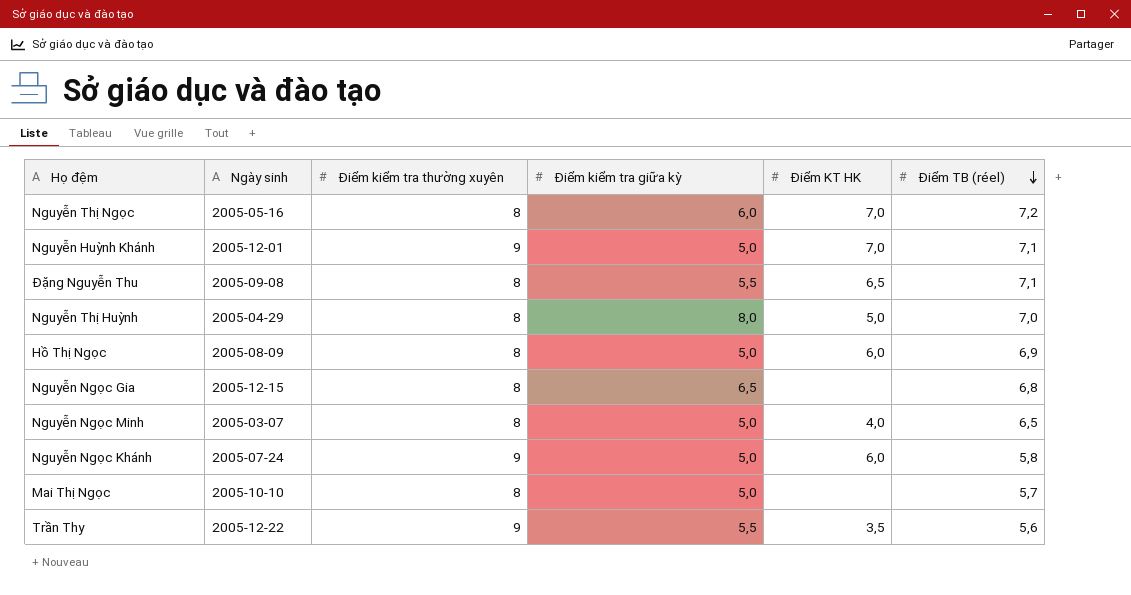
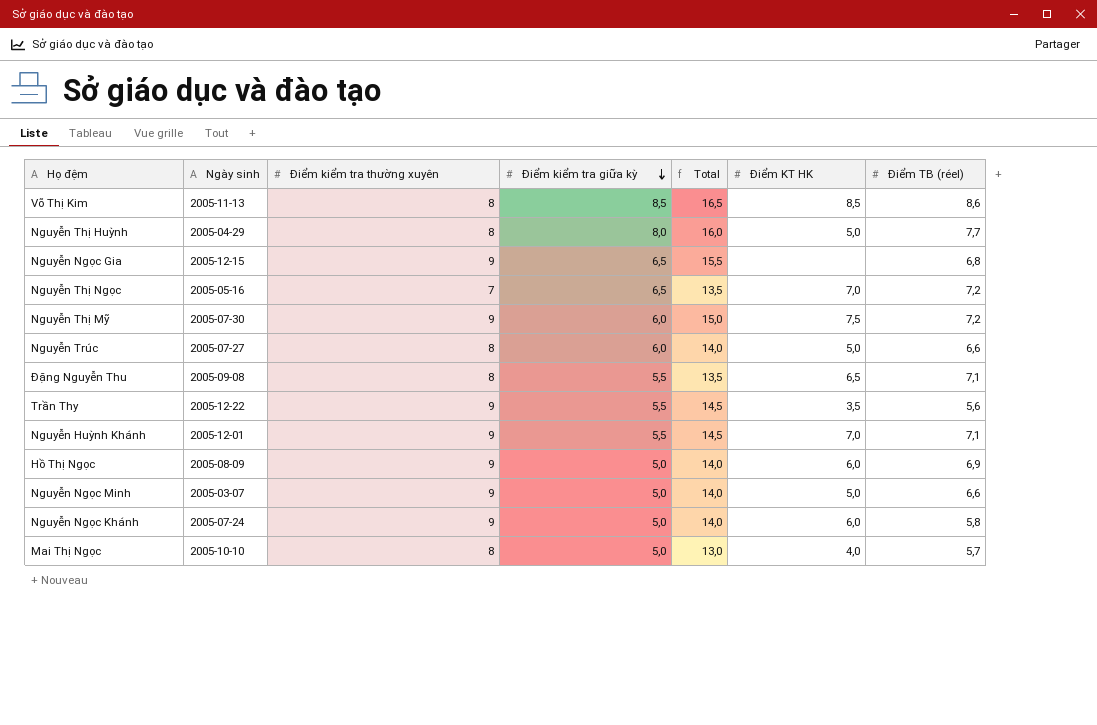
row order: Điểm TB (réel) descending -> Điểm kiểm tra giữa kỳ descending
column Total | formula: none -> [Điểm kiểm tra thường xuyên] + [Điểm kiểm tra giữa kỳ]
row Võ Thị Kim: none -> 2005-11-13 | 8 | 8,5 | 16,5 | 8,5 | 8,6
Nguyễn Thị Huỳnh | Điểm TB (réel): 7,0 -> 7,7
Nguyễn Ngọc Gia | Điểm kiểm tra thường xuyên: 8 -> 9
Nguyễn Thị Ngọc | Điểm kiểm tra thường xuyên: 8 -> 7
Nguyễn Thị Ngọc | Điểm kiểm tra giữa kỳ: 6,0 -> 6,5
row Nguyễn Thị Mỹ: none -> 2005-07-30 | 9 | 6,0 | 15,0 | 7,5 | 7,2
row Nguyễn Trúc: none -> 2005-07-27 | 8 | 6,0 | 14,0 | 5,0 | 6,6
Nguyễn Huỳnh Khánh | Điểm kiểm tra giữa kỳ: 5,0 -> 5,5
Hồ Thị Ngọc | Điểm kiểm tra thường xuyên: 8 -> 9
Nguyễn Ngọc Minh | Điểm kiểm tra thường xuyên: 8 -> 9
Nguyễn Ngọc Minh | Điểm KT HK: 4,0 -> 5,0
Nguyễn Ngọc Minh | Điểm TB (réel): 6,5 -> 6,6
Mai Thị Ngọc | Điểm KT HK: none -> 4,0

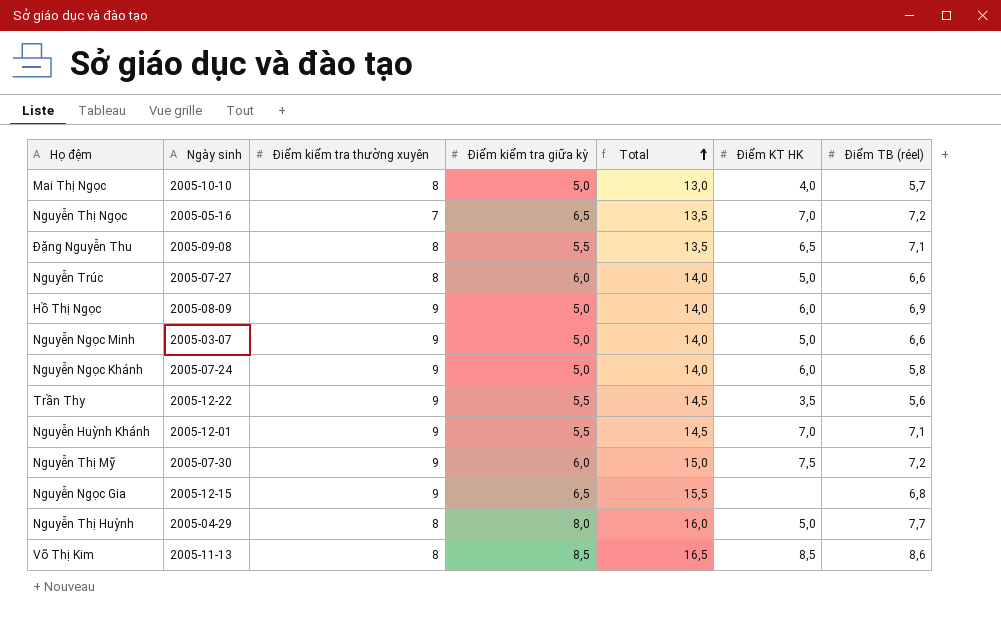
row order: Điểm kiểm tra giữa kỳ descending -> Total ascending

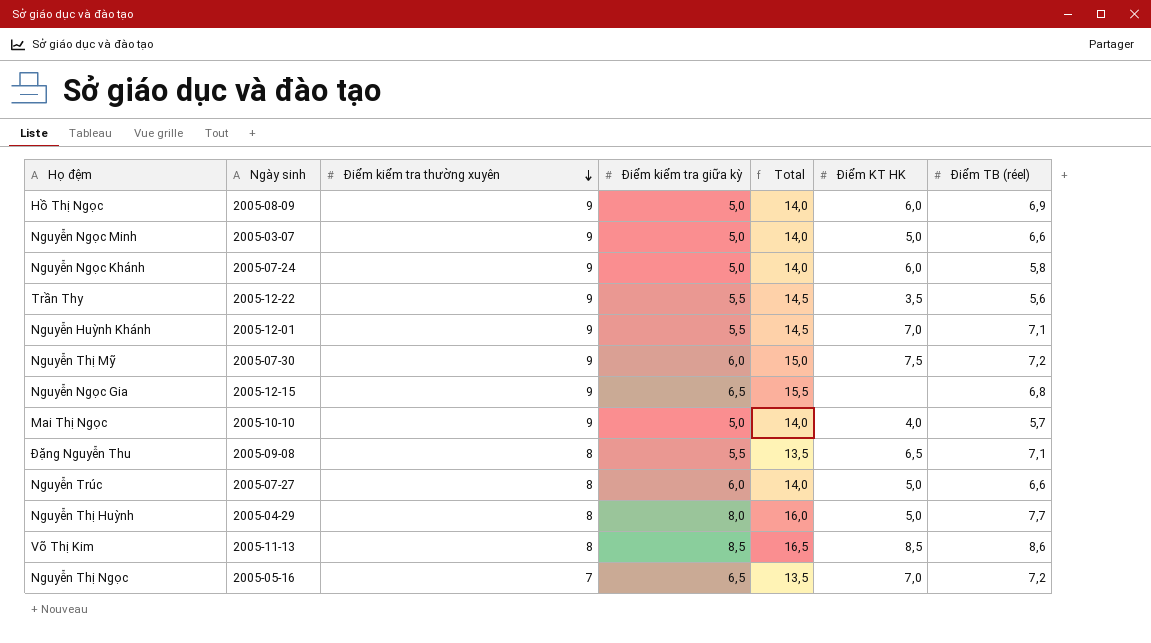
row order: Total ascending -> Điểm kiểm tra thường xuyên descending
Mai Thị Ngọc | Điểm kiểm tra thường xuyên: 8 -> 9
Mai Thị Ngọc | Total: 13,0 -> 14,0

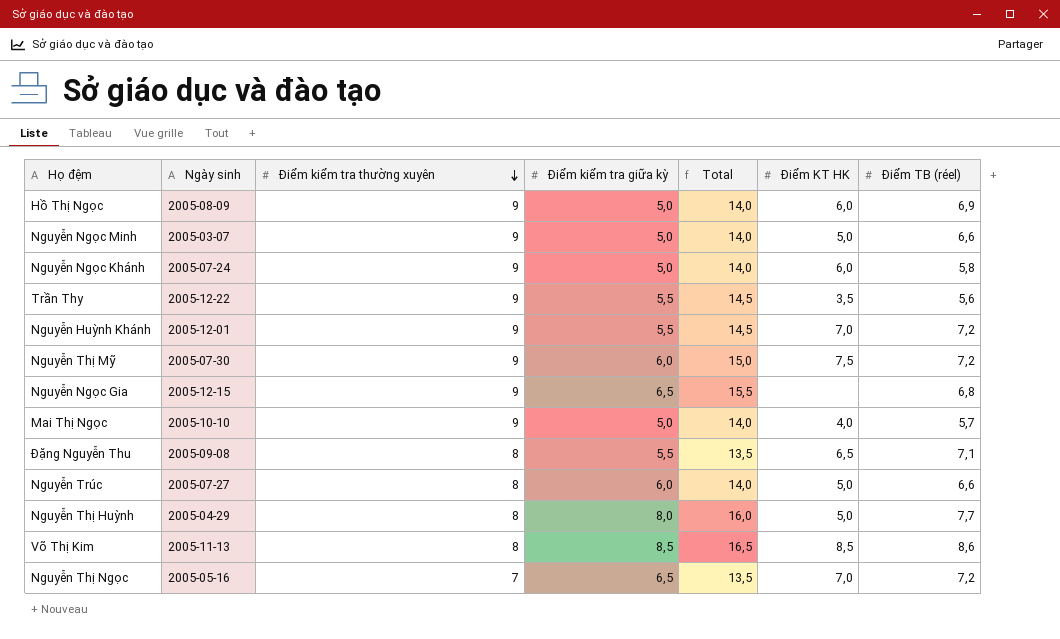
Nguyễn Huỳnh Khánh | Điểm TB (réel): 7,1 -> 7,2

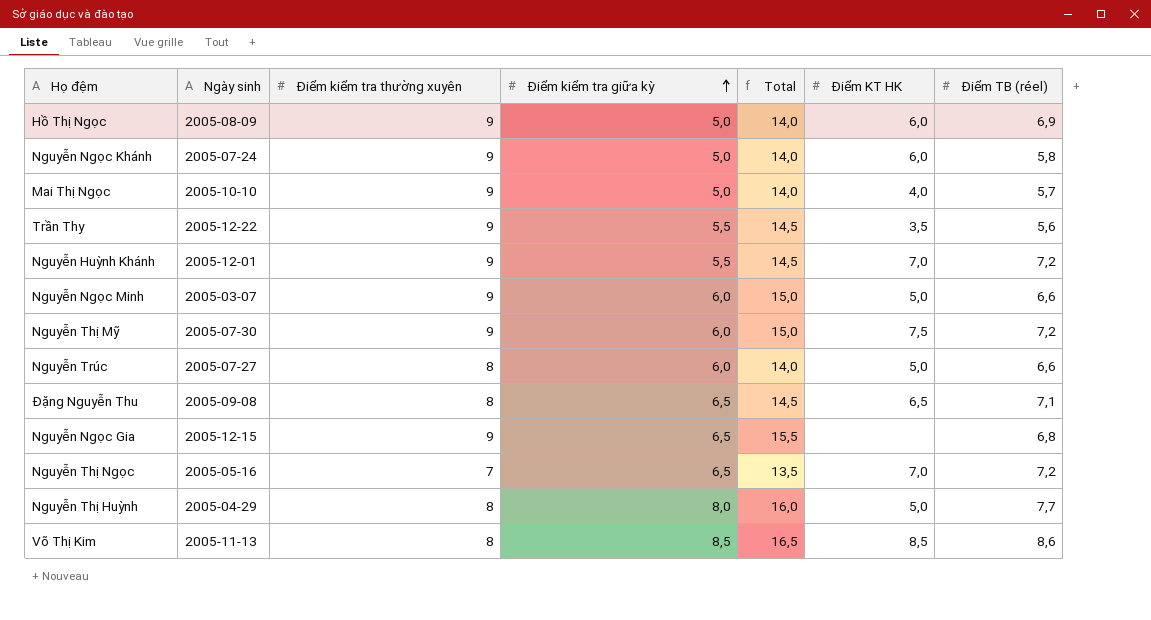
row order: Điểm kiểm tra thường xuyên descending -> Điểm kiểm tra giữa kỳ ascending
Nguyễn Ngọc Minh | Điểm kiểm tra giữa kỳ: 5,0 -> 6,0
Nguyễn Ngọc Minh | Total: 14,0 -> 15,0
Đặng Nguyễn Thu | Điểm kiểm tra giữa kỳ: 5,5 -> 6,5
Đặng Nguyễn Thu | Total: 13,5 -> 14,5

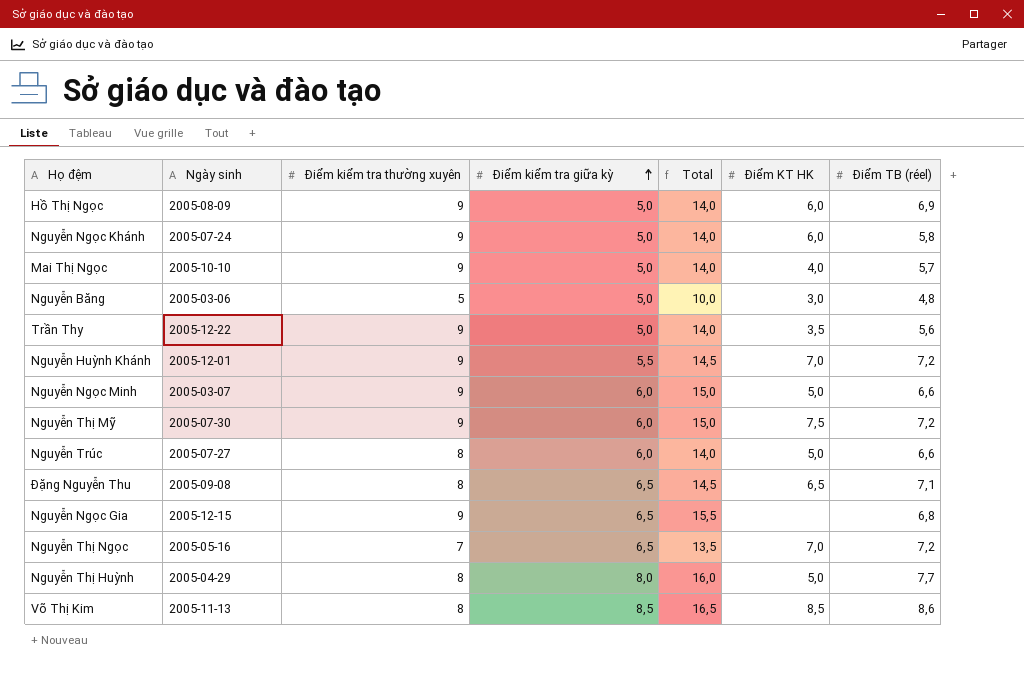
row Nguyễn Băng: none -> 2005-03-06 | 5 | 5,0 | 10,0 | 3,0 | 4,8
Trần Thy | Điểm kiểm tra giữa kỳ: 5,5 -> 5,0
Trần Thy | Total: 14,5 -> 14,0

